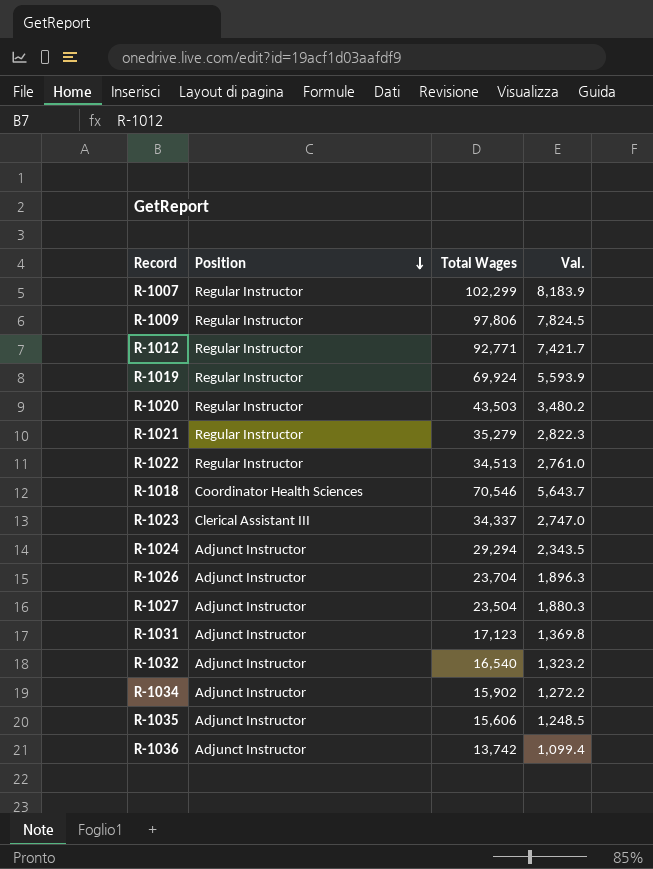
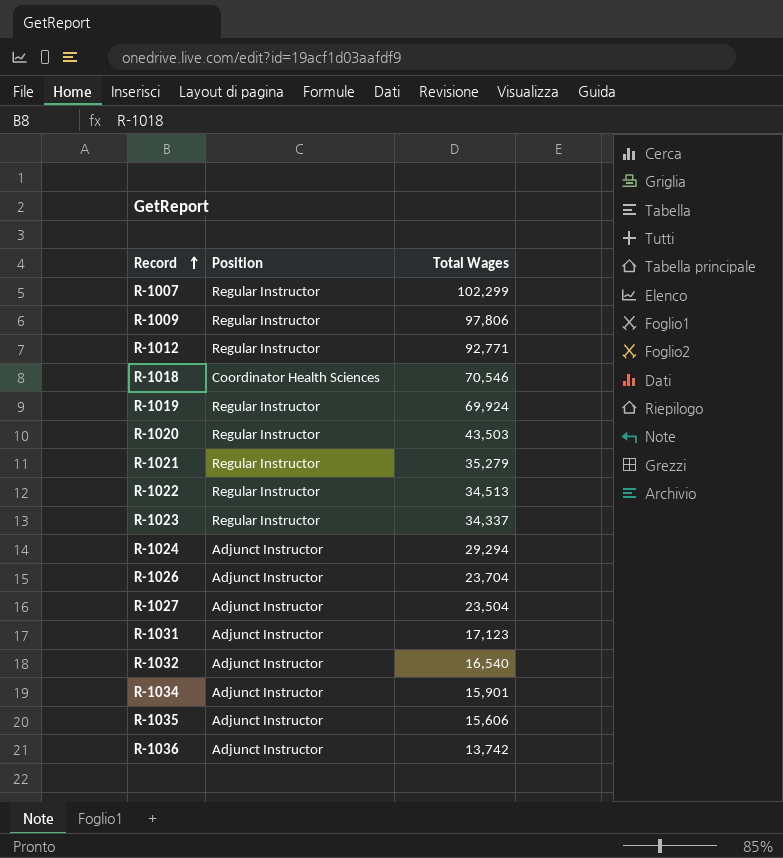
row order: Position descending -> Record ascending
column Val. | formula: [Total Wages] * 0.08 -> none
R-1023 | Position: Clerical Assistant III -> Regular Instructor
R-1034 | Total Wages: 15,902 -> 15,901

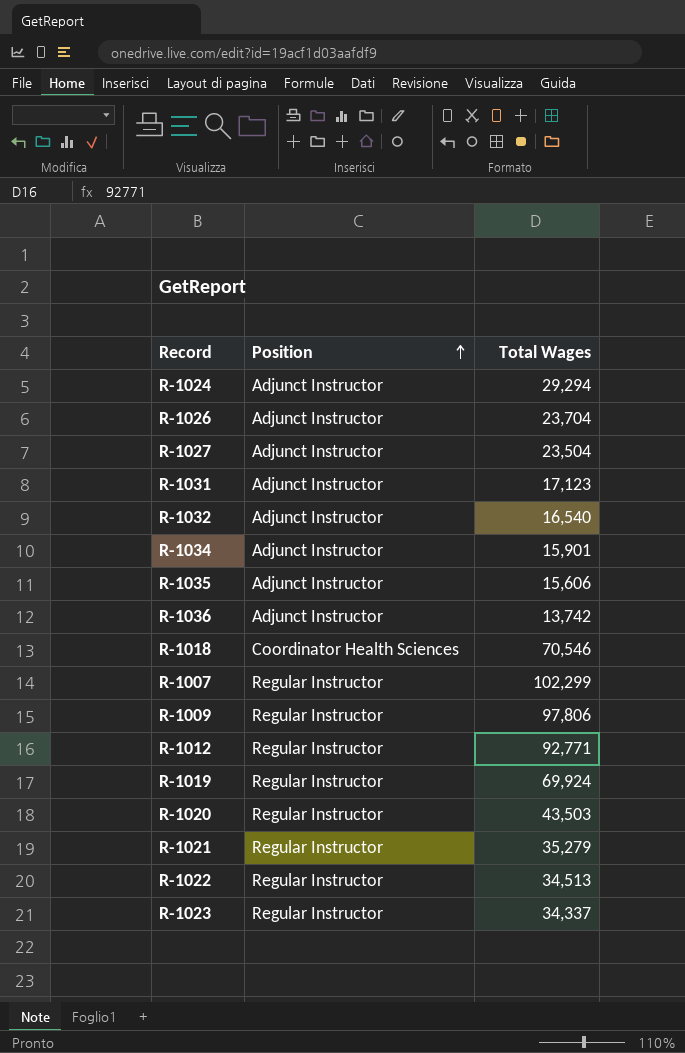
row order: Record ascending -> Position ascending

